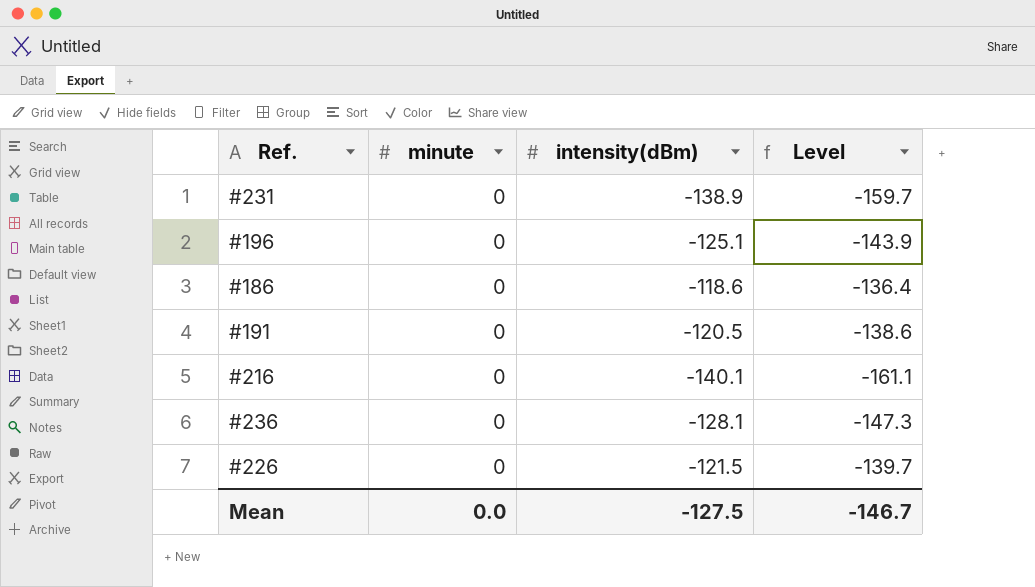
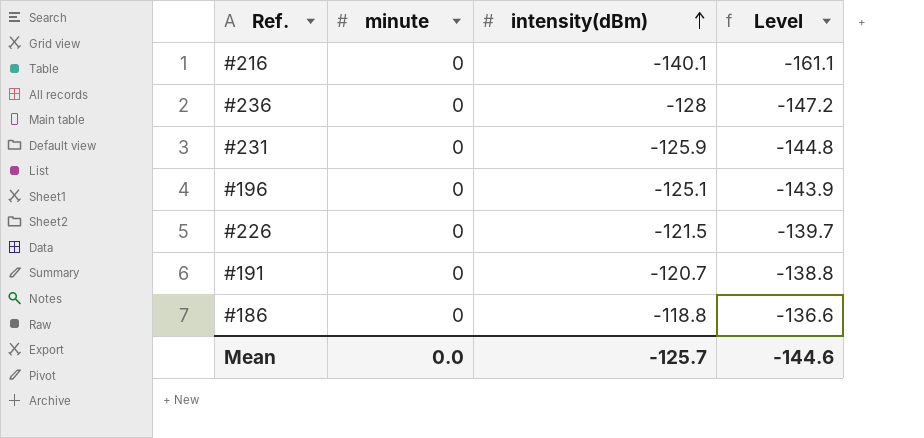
row order: none -> intensity(dBm) ascending
#236 | intensity(dBm): -128.1 -> -128
#236 | Level: -147.3 -> -147.2
#231 | intensity(dBm): -138.9 -> -125.9
#231 | Level: -159.7 -> -144.8
#191 | intensity(dBm): -120.5 -> -120.7
#191 | Level: -138.6 -> -138.8
#186 | intensity(dBm): -118.6 -> -118.8
#186 | Level: -136.4 -> -136.6
Mean | intensity(dBm): -127.5 -> -125.7
Mean | Level: -146.7 -> -144.6

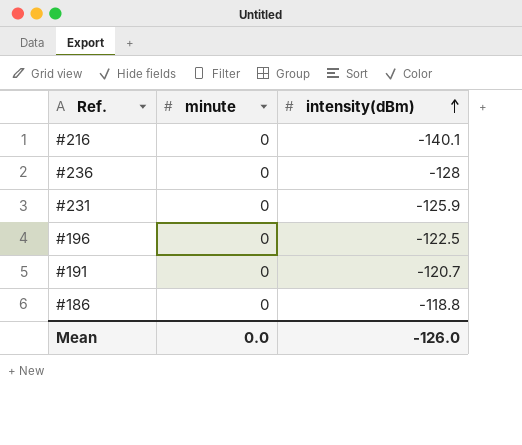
column Level | formula: [intensity(dBm)] * 1.15 -> none
row #226: 0 | -121.5 | -139.7 -> none
#196 | intensity(dBm): -125.1 -> -122.5
Mean | intensity(dBm): -125.7 -> -126.0

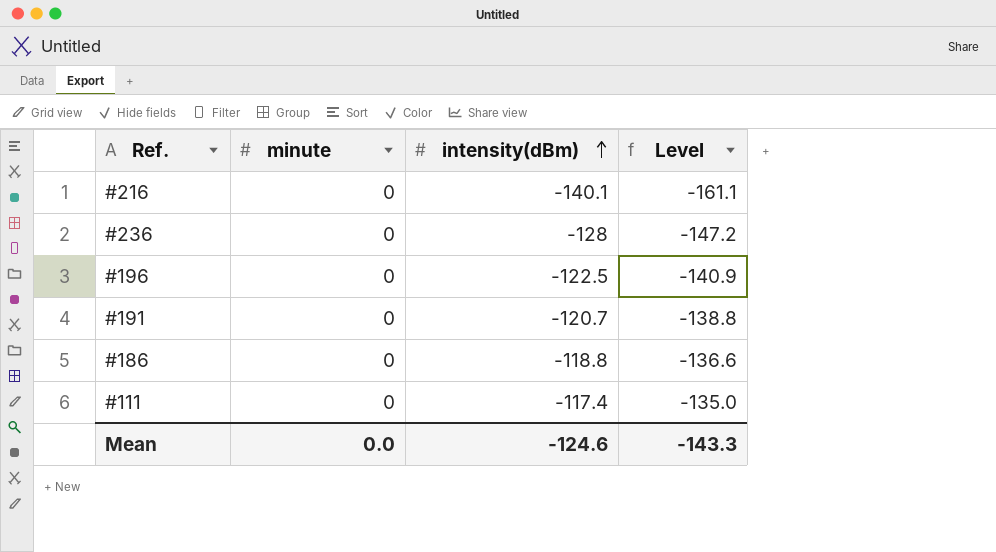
column Level | formula: none -> [intensity(dBm)] * 1.15
row #231: 0 | -125.9 -> none
row #111: none -> 0 | -117.4 | -135.0
Mean | intensity(dBm): -126.0 -> -124.6

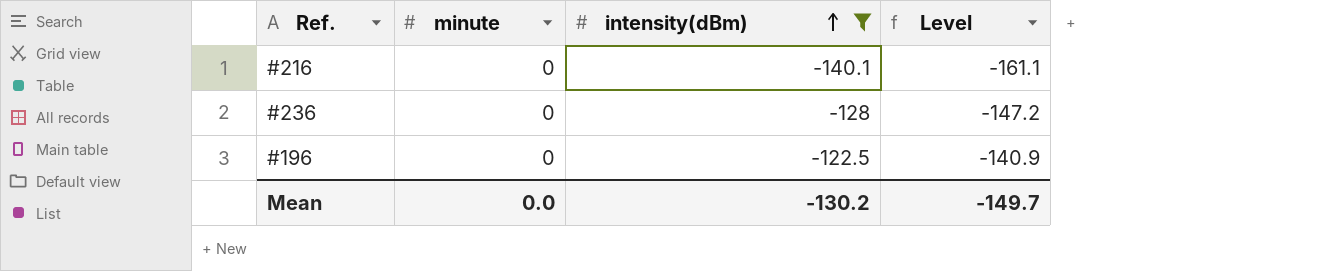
filter: none -> intensity(dBm) <= -122.5
Mean | intensity(dBm): -124.6 -> -130.2
Mean | Level: -143.3 -> -149.7

